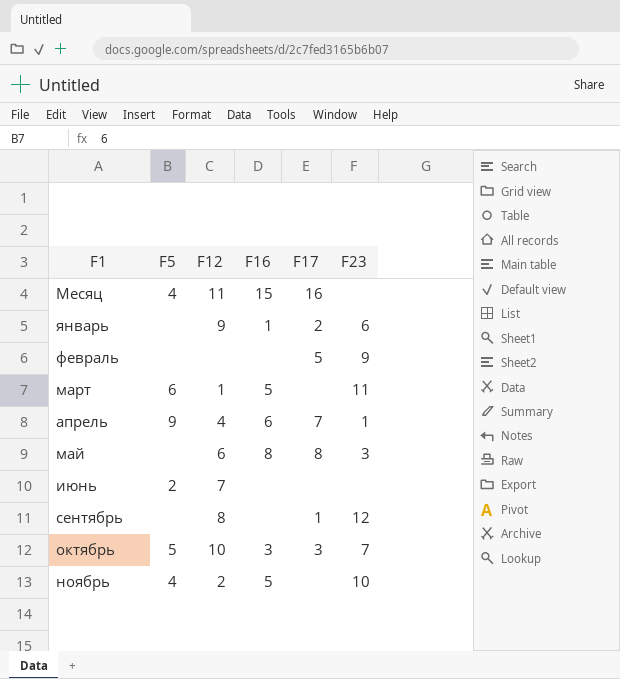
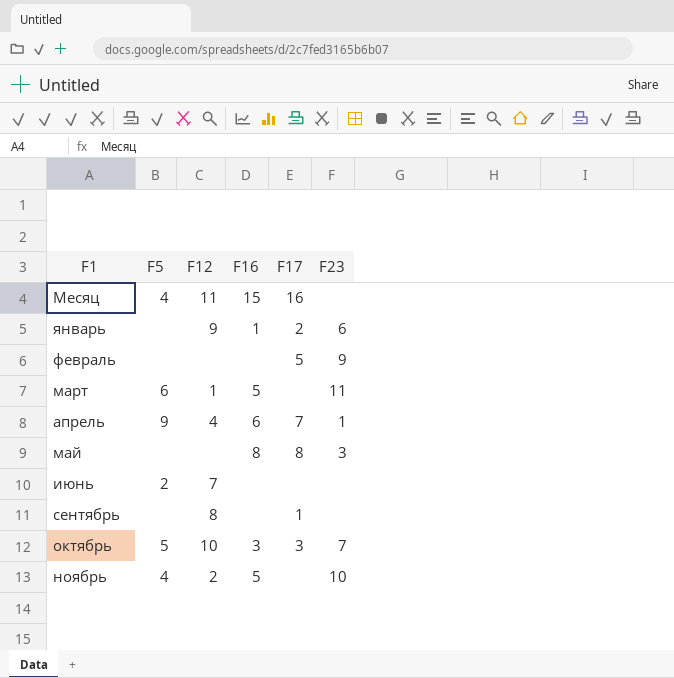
май | F12: 6 -> none
сентябрь | F23: 12 -> none

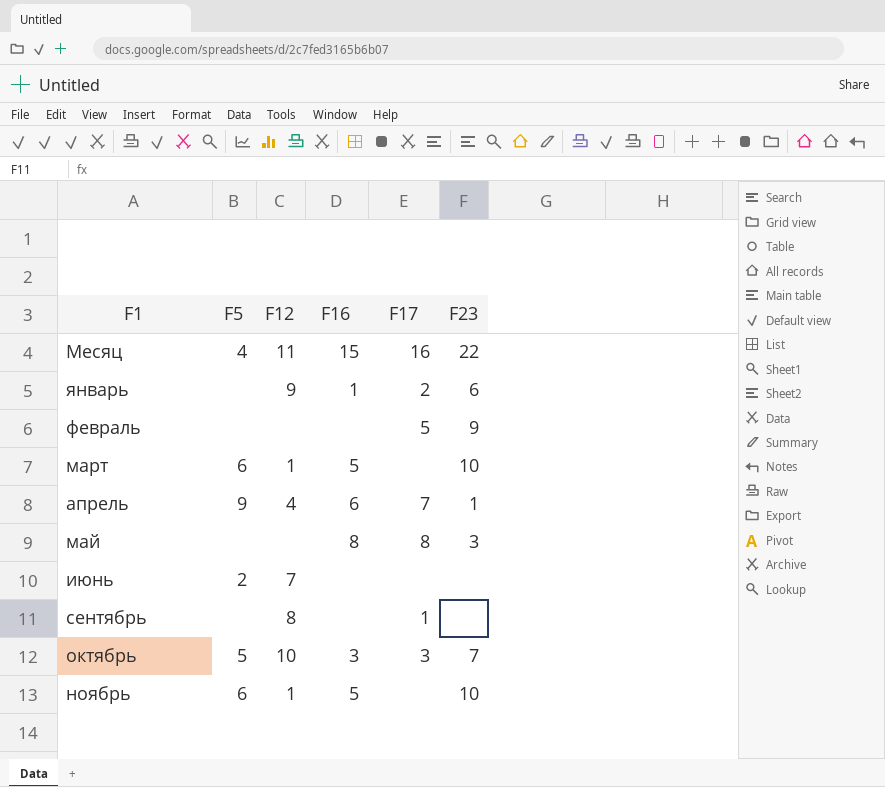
Месяц | F23: none -> 22
март | F23: 11 -> 10
ноябрь | F5: 4 -> 6
ноябрь | F12: 2 -> 1

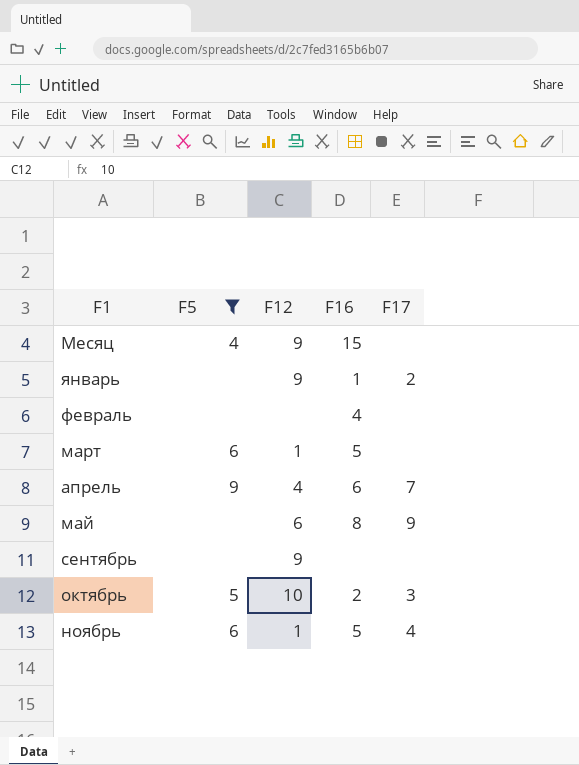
filter: none -> F5 != 2
column F23 | position: 6 -> none
Месяц | F12: 11 -> 9
Месяц | F17: 16 -> none
февраль | F16: none -> 4
февраль | F17: 5 -> none
май | F12: none -> 6
май | F17: 8 -> 9
сентябрь | F12: 8 -> 9
сентябрь | F17: 1 -> none
октябрь | F16: 3 -> 2
ноябрь | F17: none -> 4

